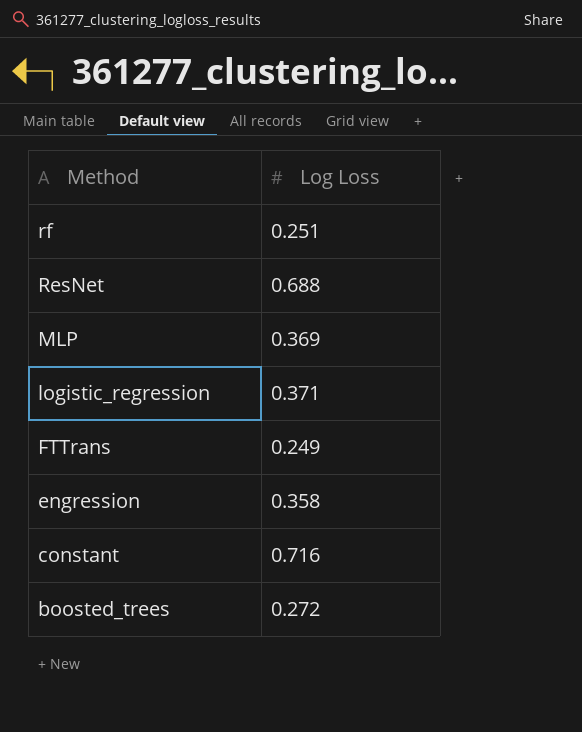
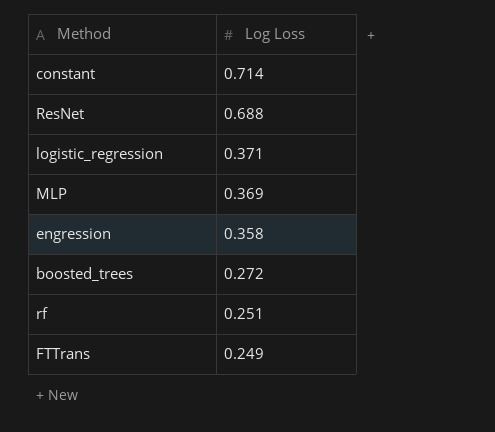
row order: Method descending -> Log Loss descending
constant | Log Loss: 0.716 -> 0.714

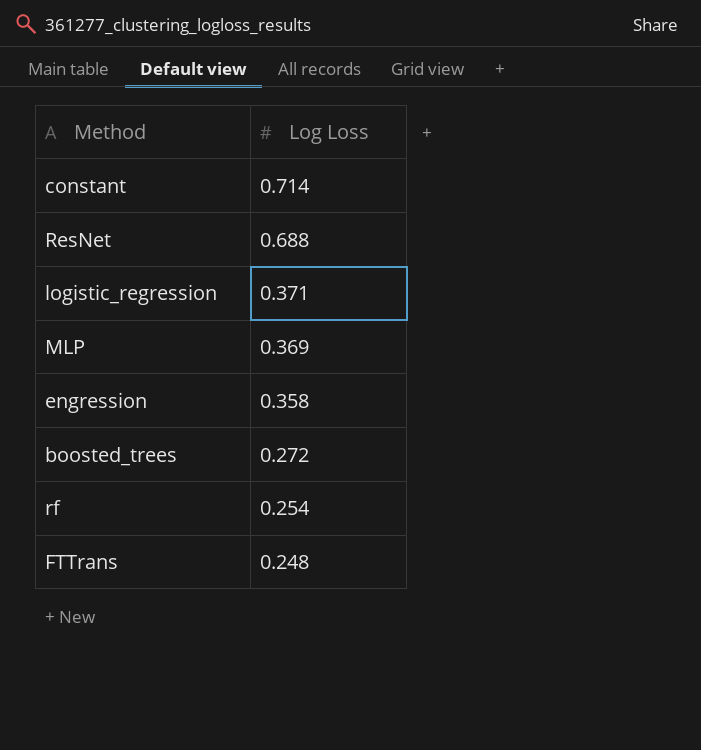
rf | Log Loss: 0.251 -> 0.254
FTTrans | Log Loss: 0.249 -> 0.248

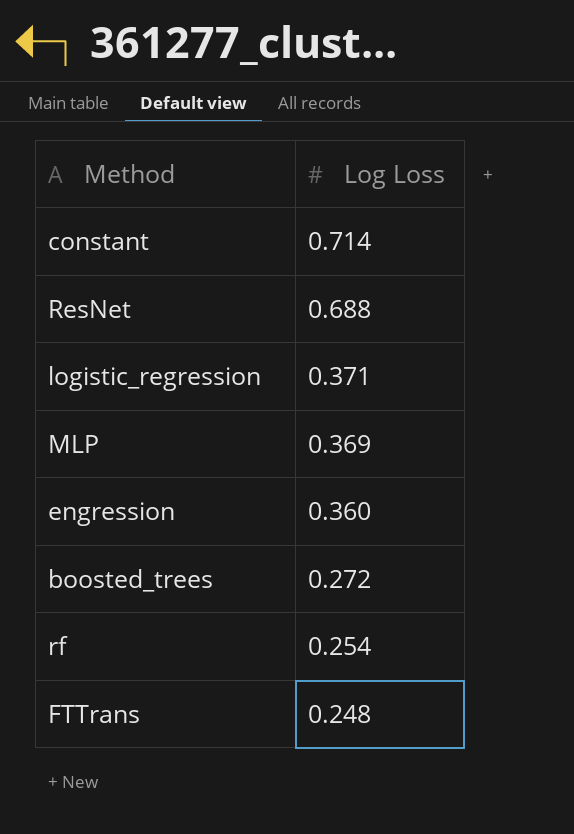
engression | Log Loss: 0.358 -> 0.360

